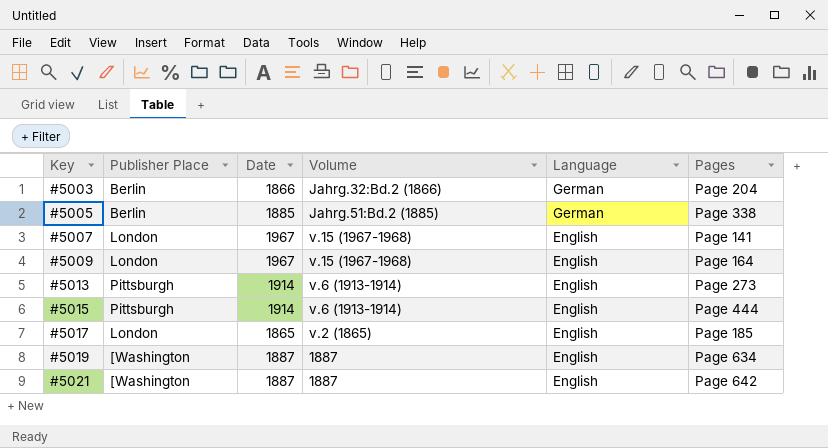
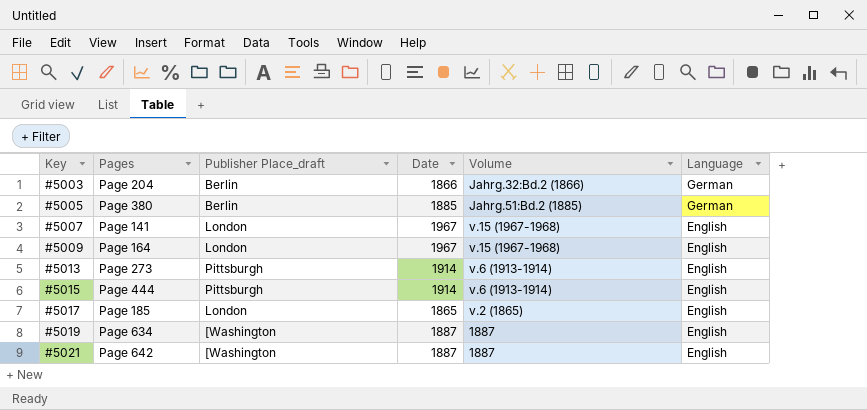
column Pages | position: 6 -> 2
column name: Publisher Place -> Publisher Place_draft
#5005 | Pages: Page 338 -> Page 380

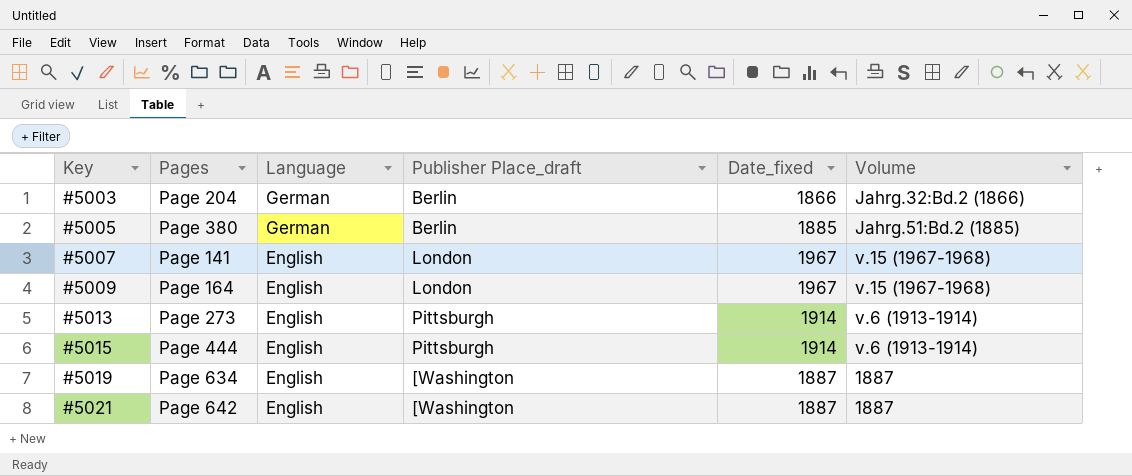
column Language | position: 6 -> 3
column name: Date -> Date_fixed
row #5017: Page 185 | London | 1865 | v.2 (1865) | English -> none

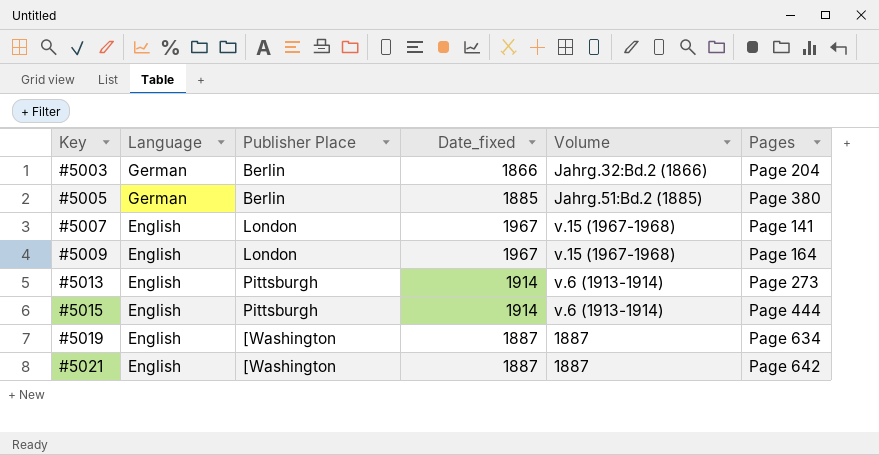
column name: Publisher Place_draft -> Publisher Place
column Pages | position: 2 -> 6

